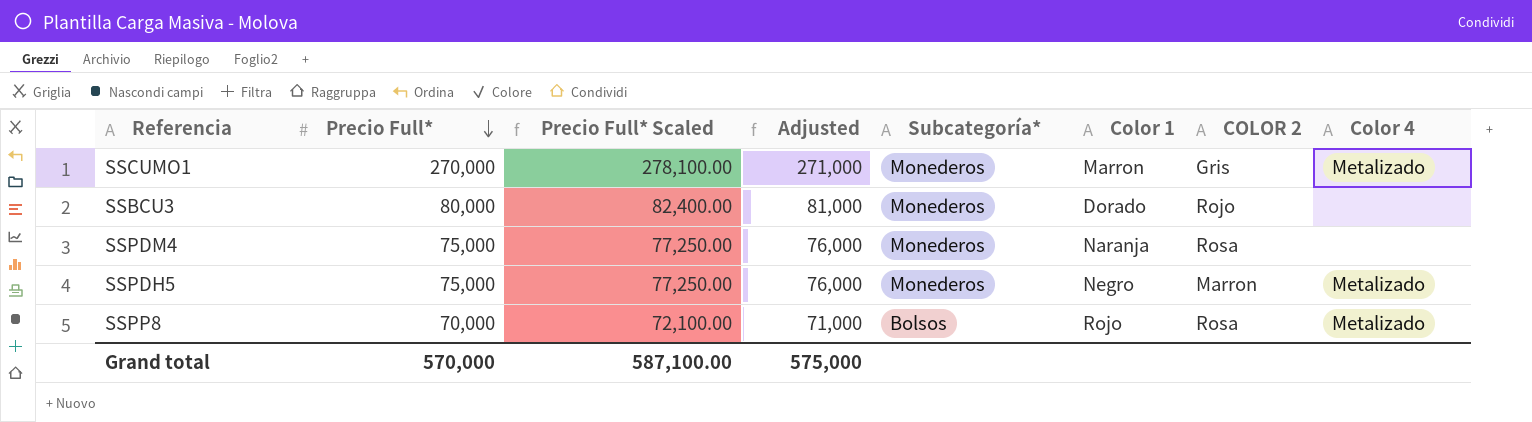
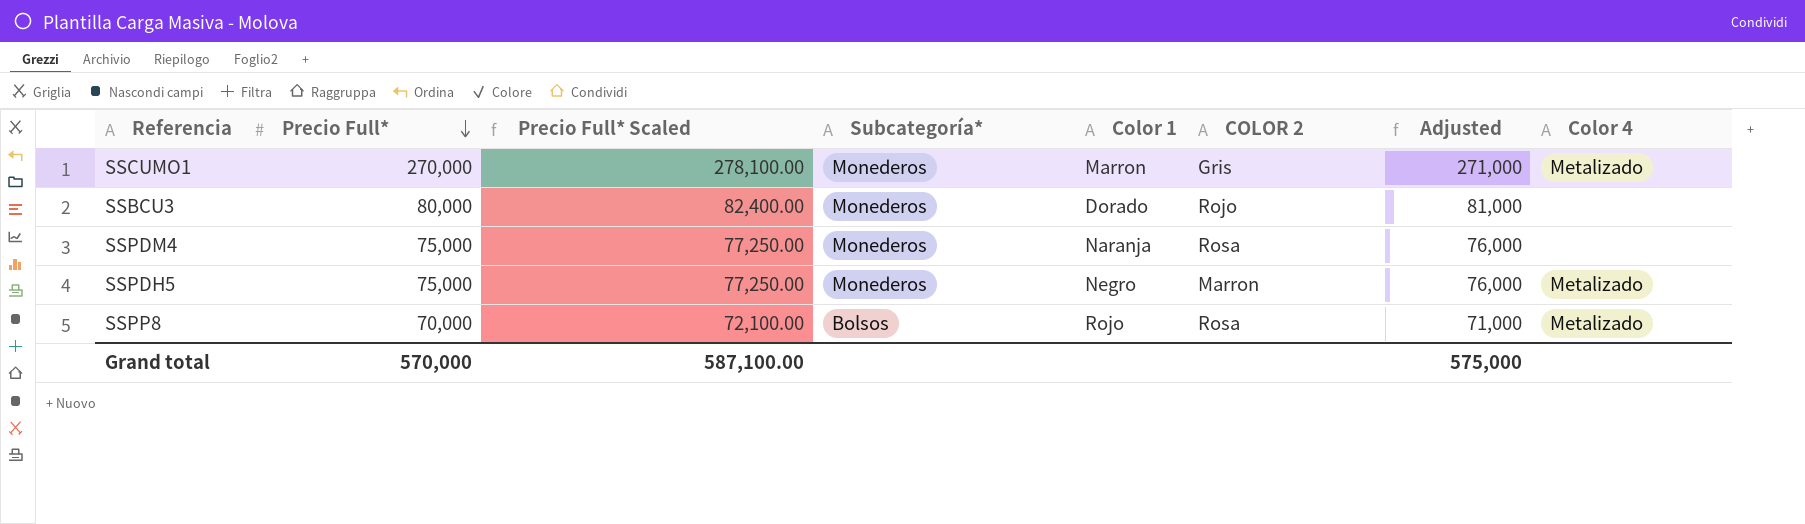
column Adjusted | position: 4 -> 7

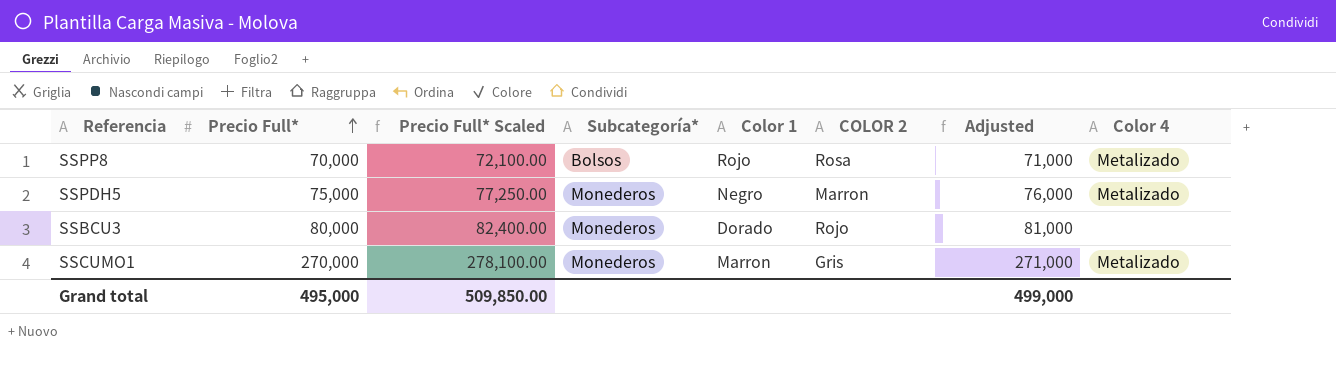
row order: Precio Full* descending -> Precio Full* ascending
row SSPDM4: 75,000 | 77,250.00 | Monederos | Naranja | Rosa | 76,000 | none -> none
Grand total | Precio Full*: 570,000 -> 495,000
Grand total | Precio Full* Scaled: 587,100.00 -> 509,850.00
Grand total | Adjusted: 575,000 -> 499,000

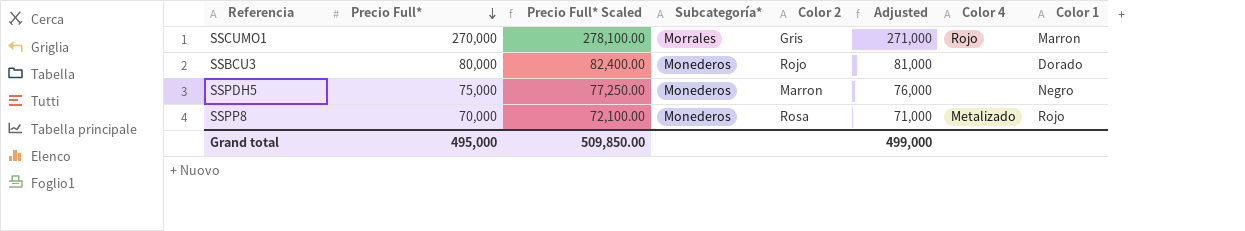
row order: Precio Full* ascending -> Precio Full* descending
column name: COLOR 2 -> Color 2
column Color 1 | position: 5 -> 8
SSCUMO1 | Subcategoría*: Monederos -> Morrales
SSCUMO1 | Color 4: Metalizado -> Rojo
SSPDH5 | Color 4: Metalizado -> none
SSPP8 | Subcategoría*: Bolsos -> Monederos

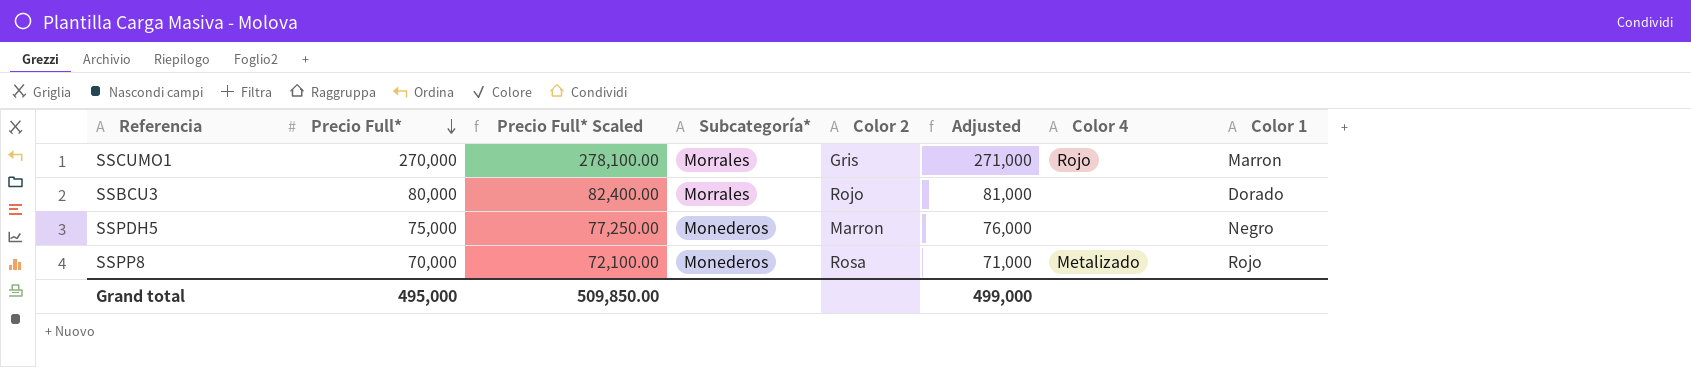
SSBCU3 | Subcategoría*: Monederos -> Morrales

